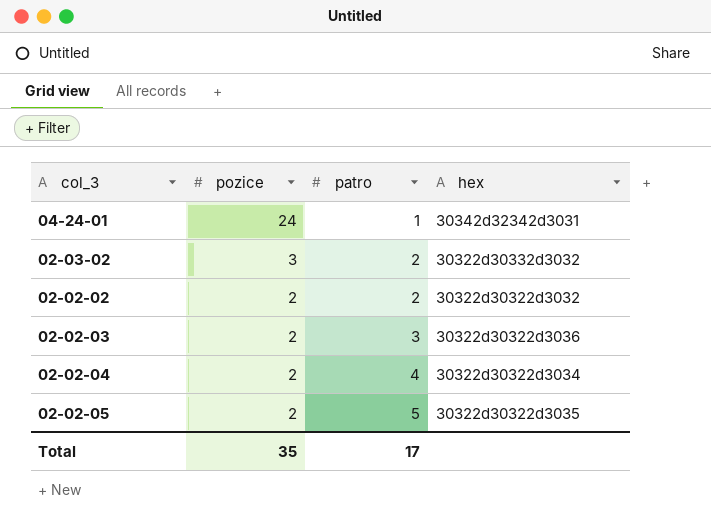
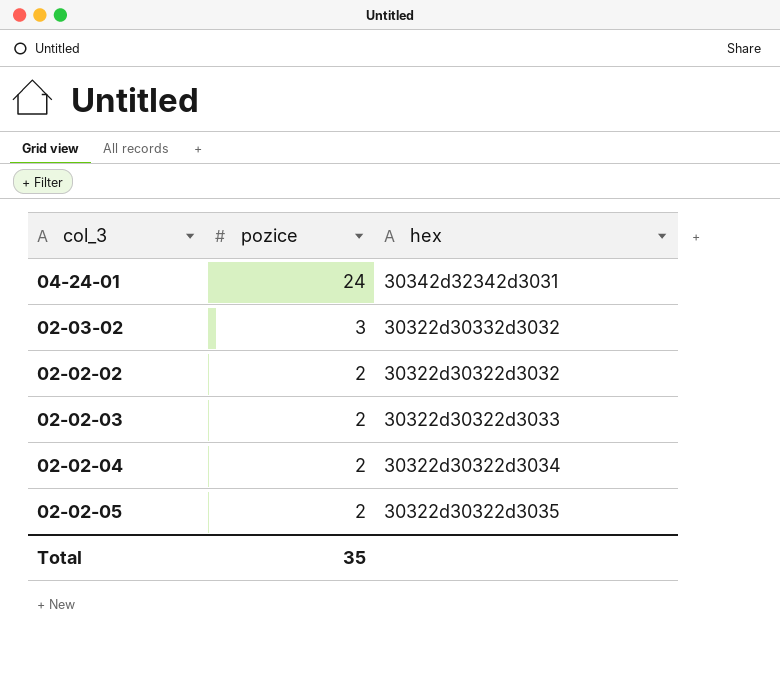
column patro | position: 3 -> none
02-02-03 | hex: 30322d30322d3036 -> 30322d30322d3033

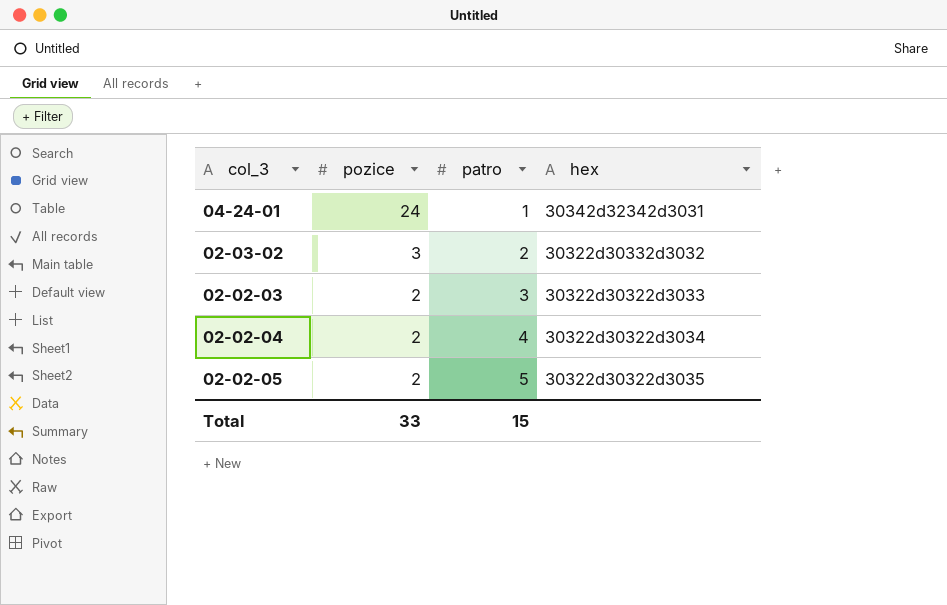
column patro | position: none -> 3
row 02-02-02: 2 | 30322d30322d3032 -> none
Total | pozice: 35 -> 33

